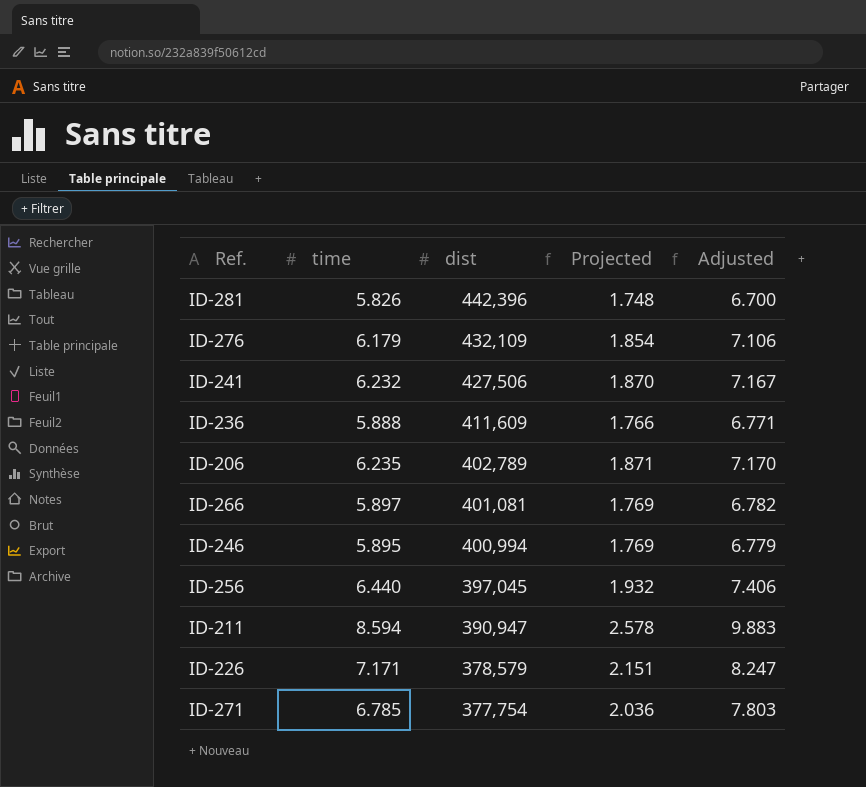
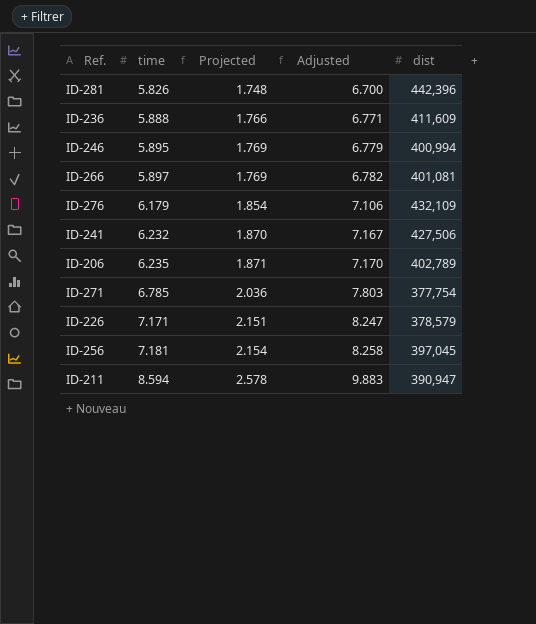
row order: dist descending -> time ascending
column dist | position: 3 -> 5
ID-256 | time: 6.440 -> 7.181
ID-256 | Projected: 1.932 -> 2.154
ID-256 | Adjusted: 7.406 -> 8.258

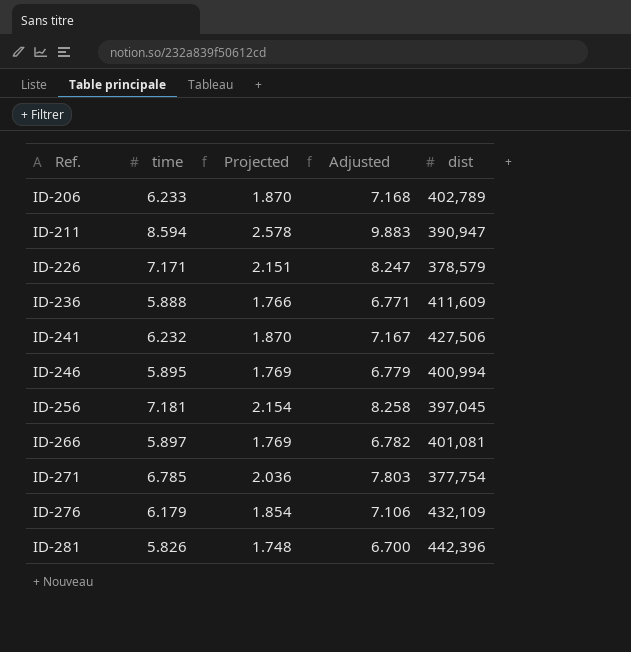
row order: time ascending -> Ref. ascending
ID-206 | time: 6.235 -> 6.233
ID-206 | Projected: 1.871 -> 1.870
ID-206 | Adjusted: 7.170 -> 7.168

